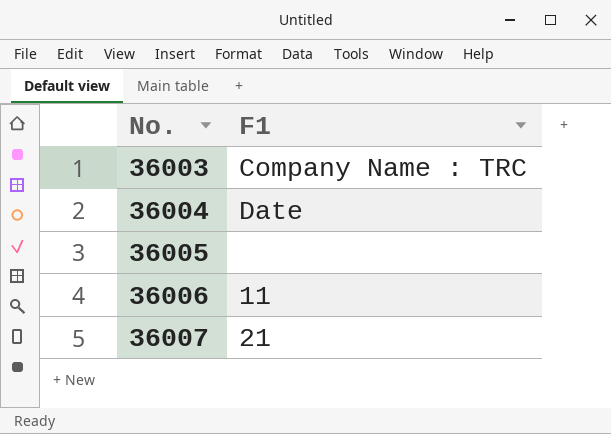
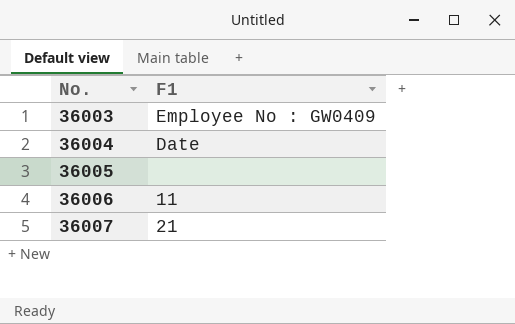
36003 | F1: Company Name : TRC -> Employee No : GW0409

